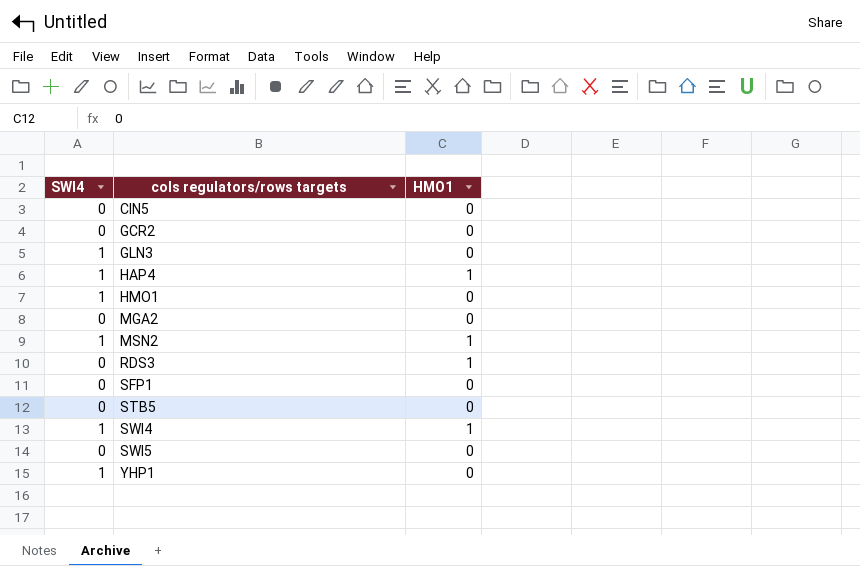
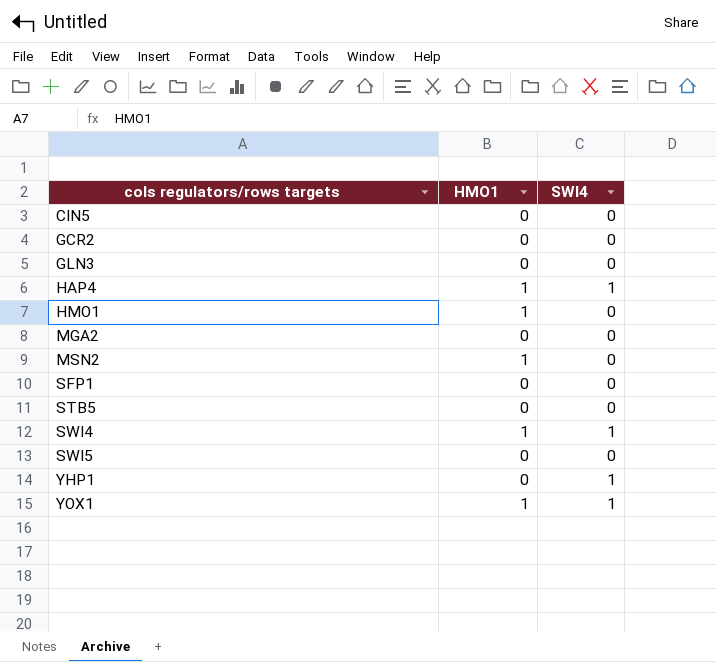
column SWI4 | position: 1 -> 3
row RDS3: 0 | 1 -> none
GLN3 | SWI4: 1 -> 0
HMO1 | HMO1: 0 -> 1
HMO1 | SWI4: 1 -> 0
MSN2 | SWI4: 1 -> 0
row YOX1: none -> 1 | 1

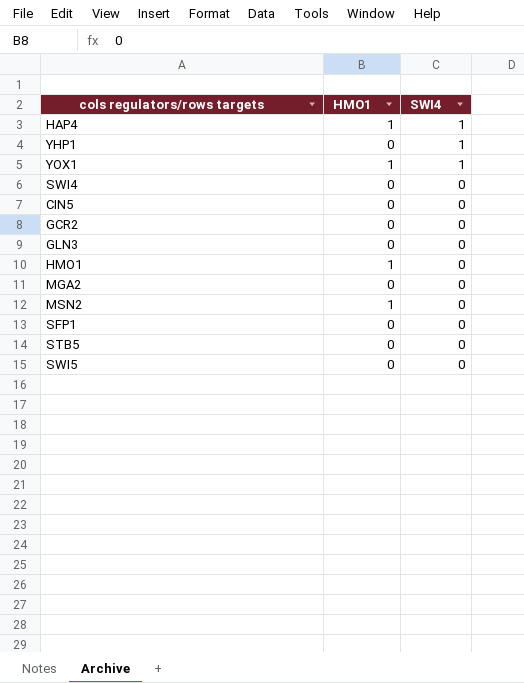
row order: cols regulators/rows targets ascending -> SWI4 descending
SWI4 | HMO1: 1 -> 0
SWI4 | SWI4: 1 -> 0

